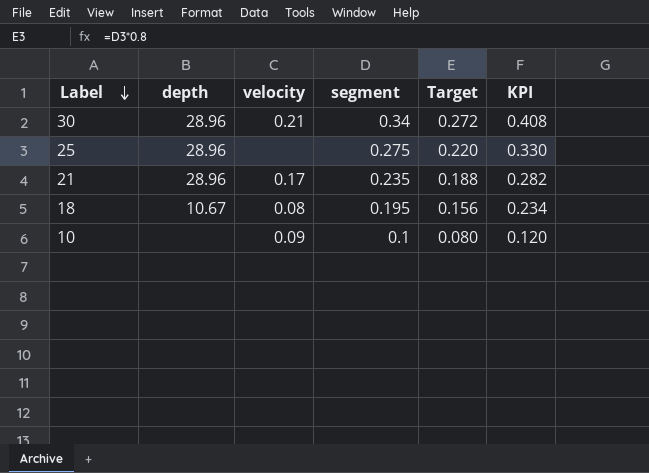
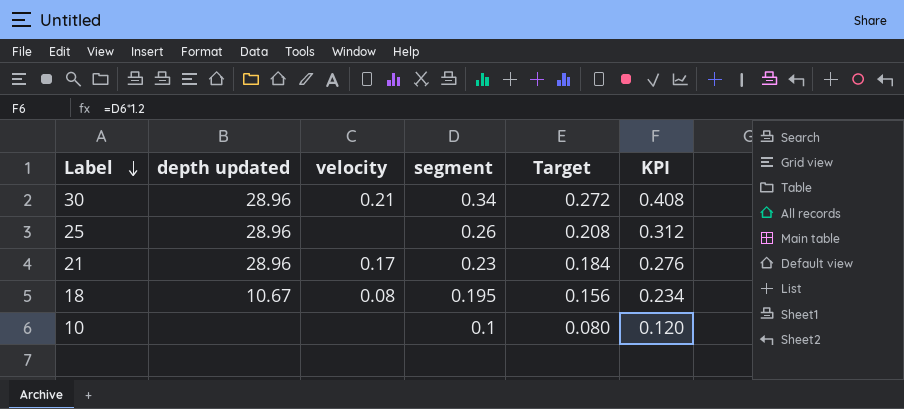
column name: depth -> depth updated
25 | segment: 0.275 -> 0.26
25 | Target: 0.220 -> 0.208
25 | KPI: 0.330 -> 0.312
21 | segment: 0.235 -> 0.23
21 | Target: 0.188 -> 0.184
21 | KPI: 0.282 -> 0.276
10 | velocity: 0.09 -> none

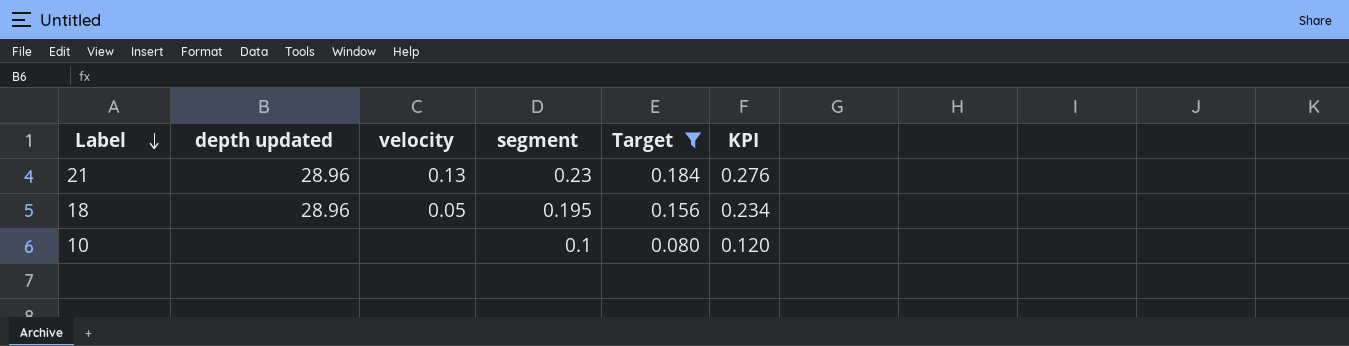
filter: none -> Target <= 0.184
21 | velocity: 0.17 -> 0.13
18 | depth updated: 10.67 -> 28.96
18 | velocity: 0.08 -> 0.05

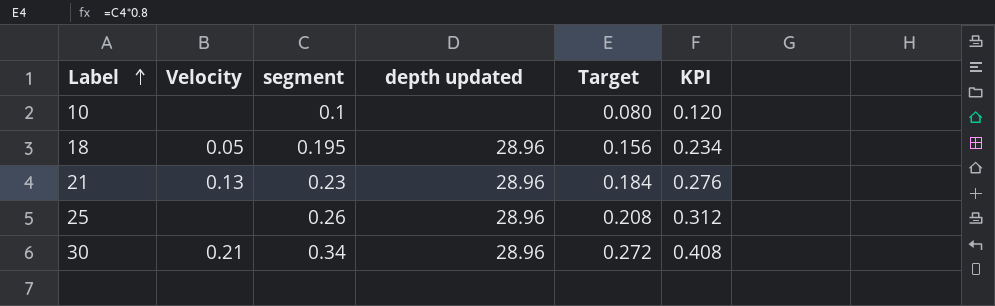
filter: Target <= 0.184 -> none
row order: Label descending -> Label ascending
column name: velocity -> Velocity
column depth updated | position: 2 -> 4

